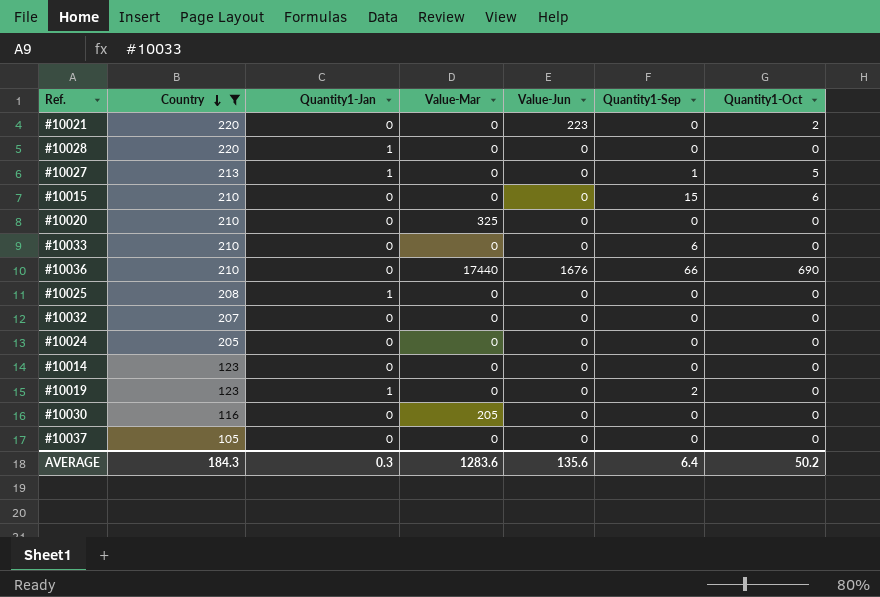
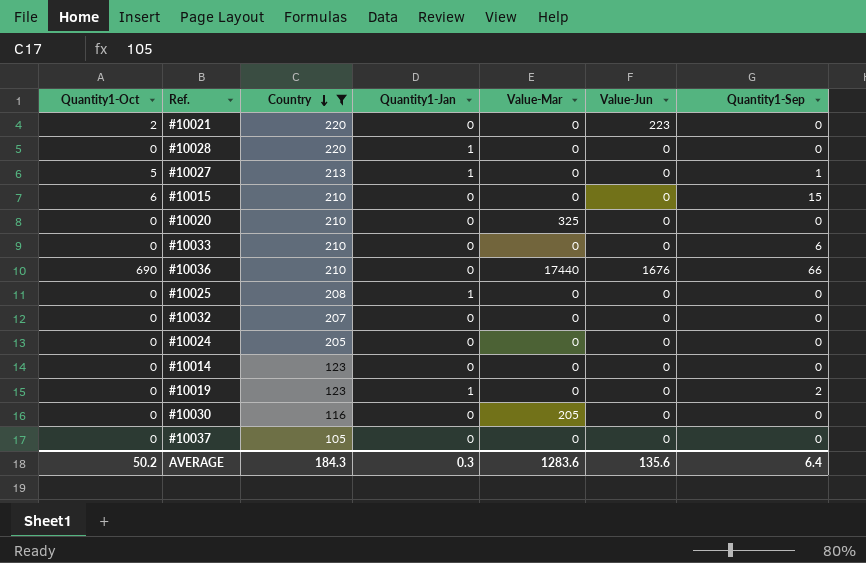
column Quantity1-Oct | position: 7 -> 1

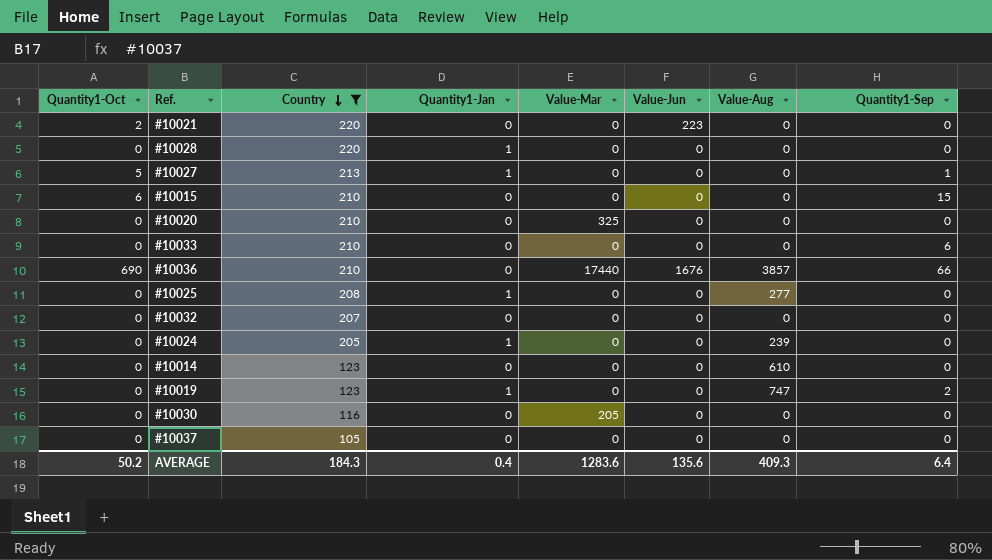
column Value-Aug | position: none -> 7
#10024 | Quantity1-Jan: 0 -> 1
AVERAGE | Quantity1-Jan: 0.3 -> 0.4

